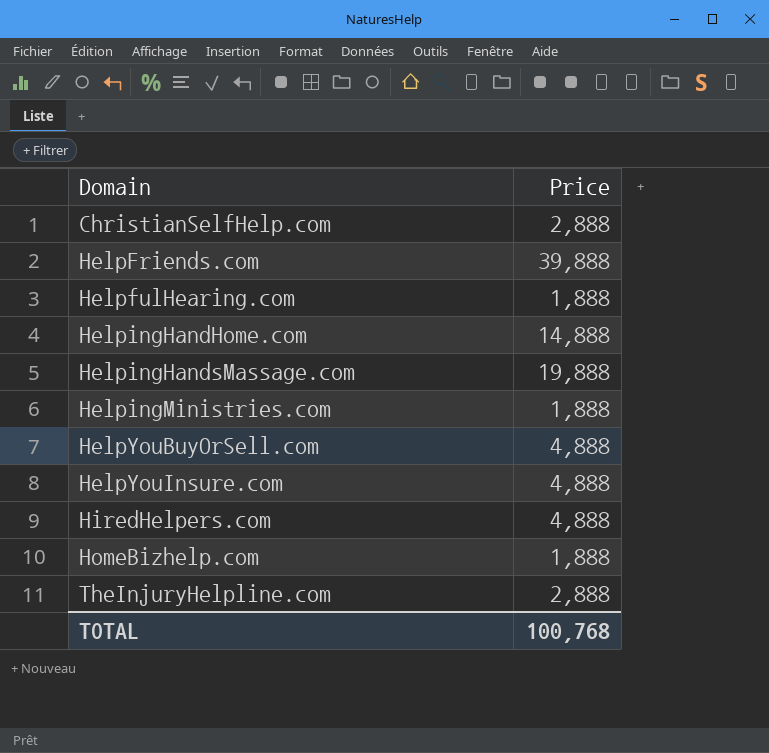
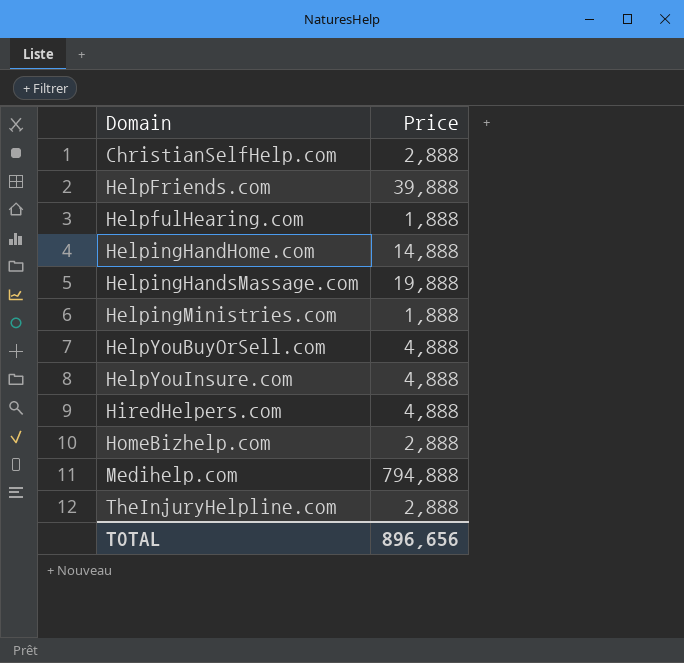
HomeBizhelp.com | Price: 1,888 -> 2,888
row Medihelp.com: none -> 794,888
TOTAL | Price: 100,768 -> 896,656

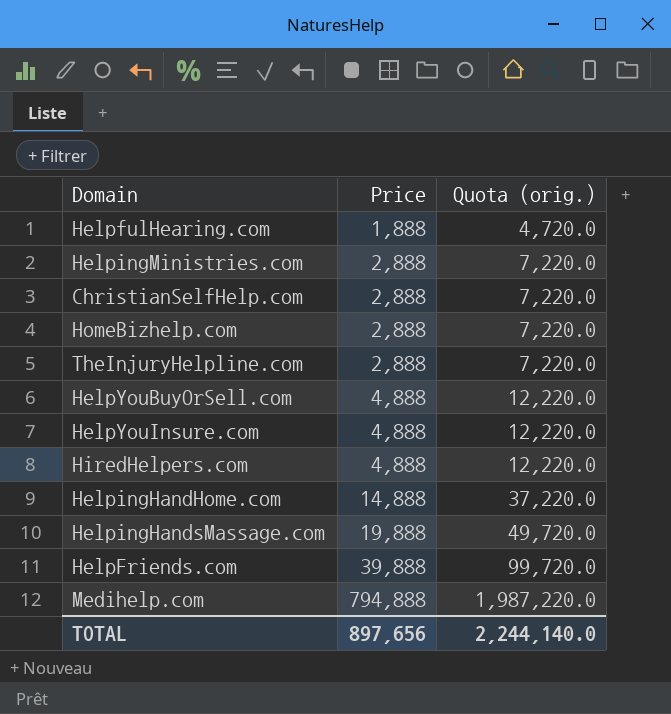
row order: Domain ascending -> Price ascending
column Quota (orig.) | formula: none -> [Price] * 2.5
HelpingMinistries.com | Price: 1,888 -> 2,888
TOTAL | Price: 896,656 -> 897,656

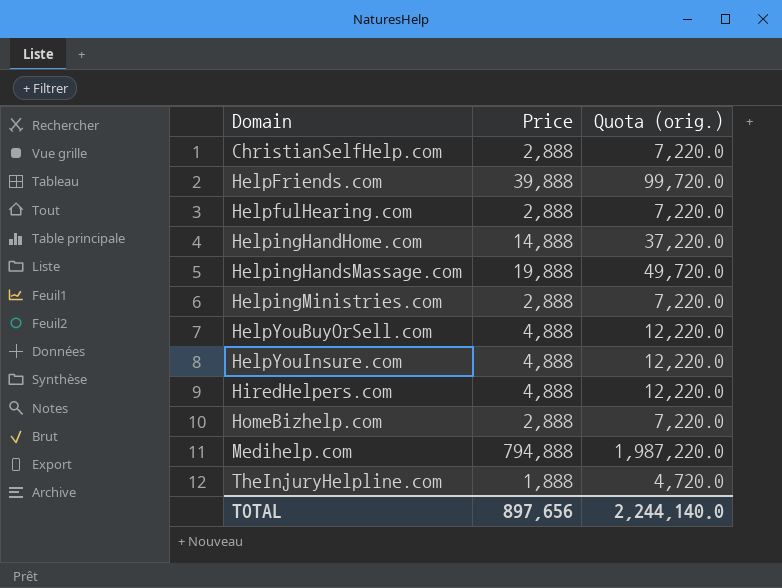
row order: Price ascending -> Domain ascending
HelpfulHearing.com | Price: 1,888 -> 2,888
HelpfulHearing.com | Quota (orig.): 4,720.0 -> 7,220.0
TheInjuryHelpline.com | Price: 2,888 -> 1,888
TheInjuryHelpline.com | Quota (orig.): 7,220.0 -> 4,720.0

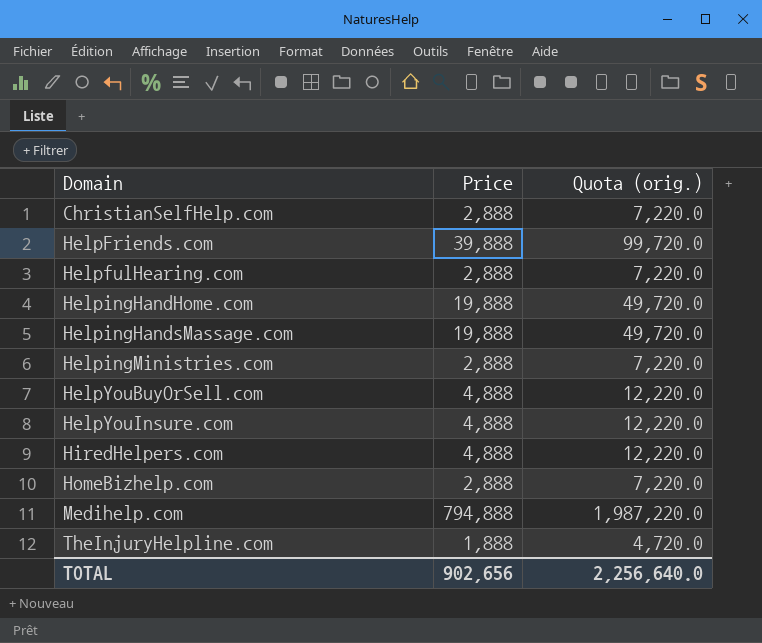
HelpingHandHome.com | Price: 14,888 -> 19,888
HelpingHandHome.com | Quota (orig.): 37,220.0 -> 49,720.0
TOTAL | Price: 897,656 -> 902,656
TOTAL | Quota (orig.): 2,244,140.0 -> 2,256,640.0

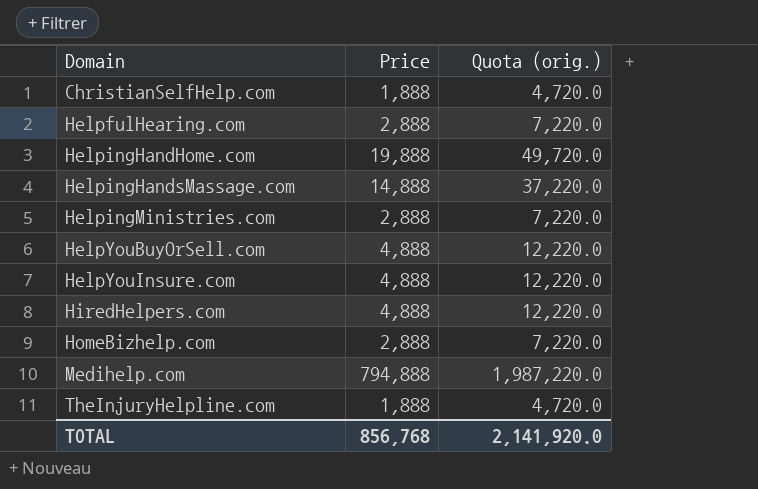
row HelpFriends.com: 39,888 | 99,720.0 -> none
ChristianSelfHelp.com | Price: 2,888 -> 1,888
ChristianSelfHelp.com | Quota (orig.): 7,220.0 -> 4,720.0
HelpingHandsMassage.com | Price: 19,888 -> 14,888
HelpingHandsMassage.com | Quota (orig.): 49,720.0 -> 37,220.0
TOTAL | Price: 902,656 -> 856,768
TOTAL | Quota (orig.): 2,256,640.0 -> 2,141,920.0

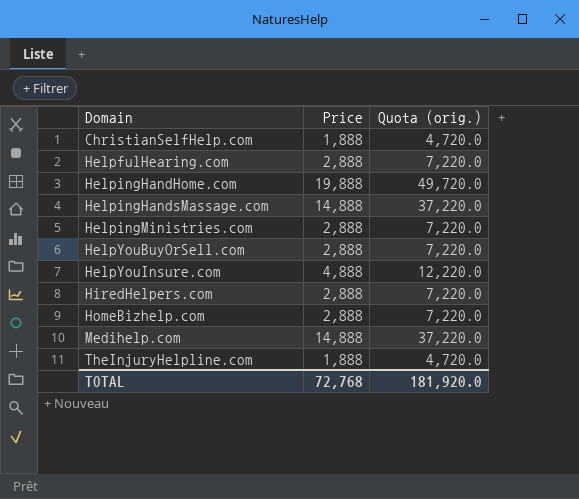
HelpYouBuyOrSell.com | Price: 4,888 -> 2,888
HelpYouBuyOrSell.com | Quota (orig.): 12,220.0 -> 7,220.0
HiredHelpers.com | Price: 4,888 -> 2,888
HiredHelpers.com | Quota (orig.): 12,220.0 -> 7,220.0
Medihelp.com | Price: 794,888 -> 14,888
Medihelp.com | Quota (orig.): 1,987,220.0 -> 37,220.0
TOTAL | Price: 856,768 -> 72,768
TOTAL | Quota (orig.): 2,141,920.0 -> 181,920.0

